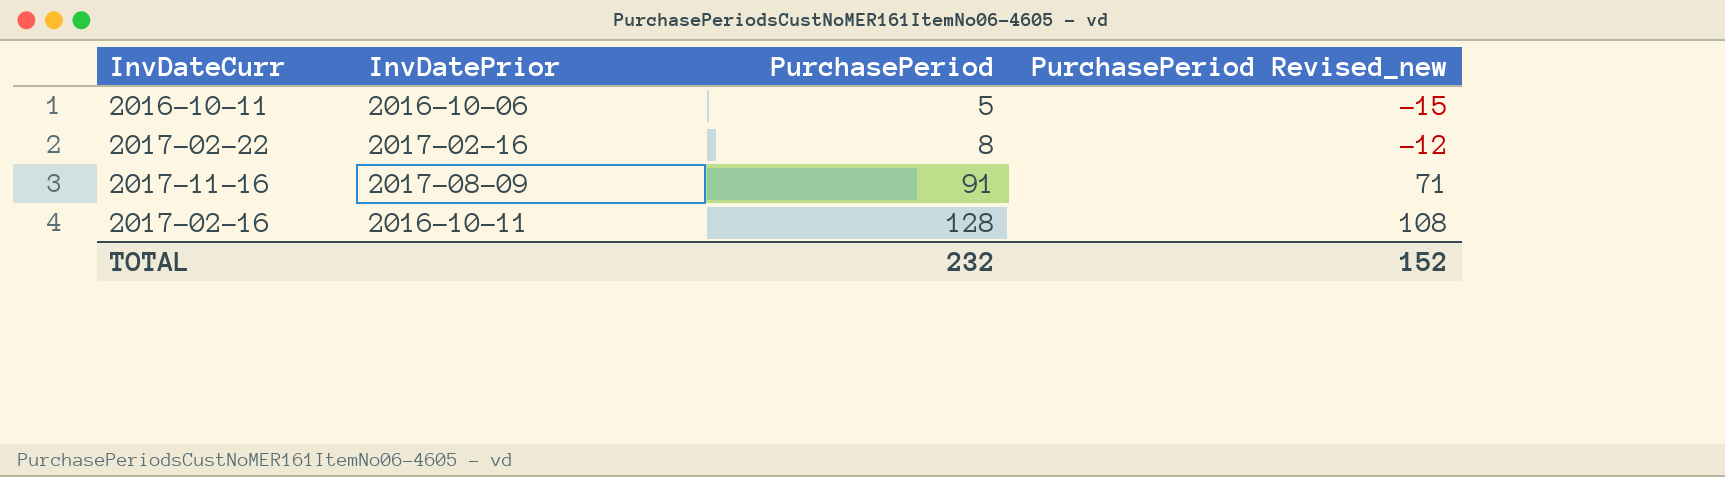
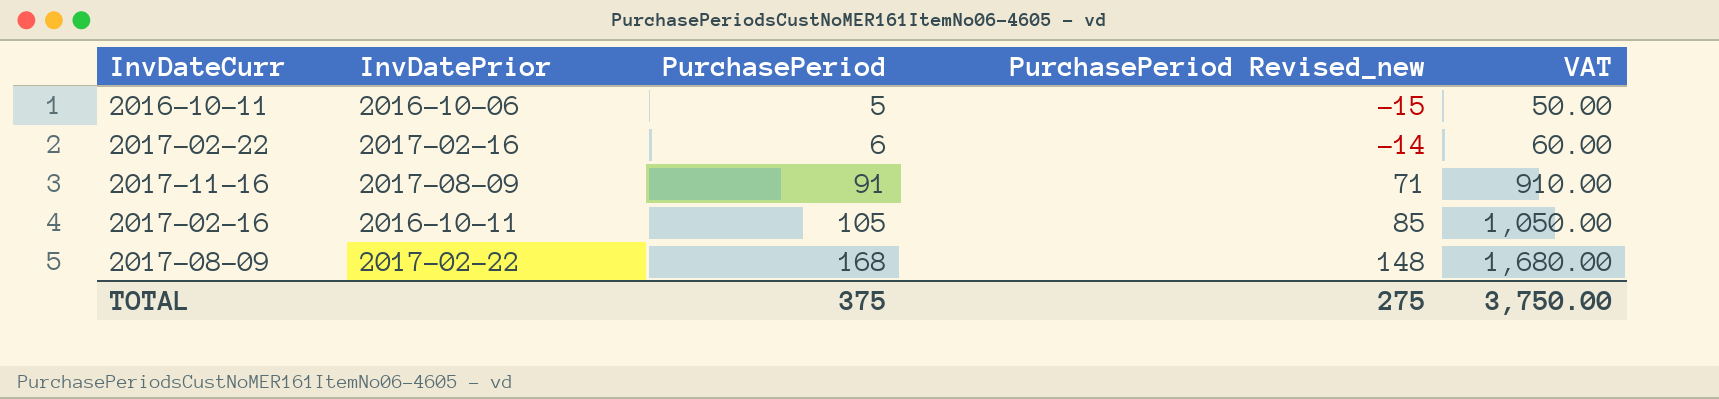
column VAT | formula: none -> [PurchasePeriod] * 10
2017-02-22 | PurchasePeriod: 8 -> 6
2017-02-22 | PurchasePeriod Revised_new: -12 -> -14
2017-02-16 | PurchasePeriod: 128 -> 105
2017-02-16 | PurchasePeriod Revised_new: 108 -> 85
row 2017-08-09: none -> 2017-02-22 | 168 | 148 | 1,680.00
TOTAL | PurchasePeriod: 232 -> 375
TOTAL | PurchasePeriod Revised_new: 152 -> 275

